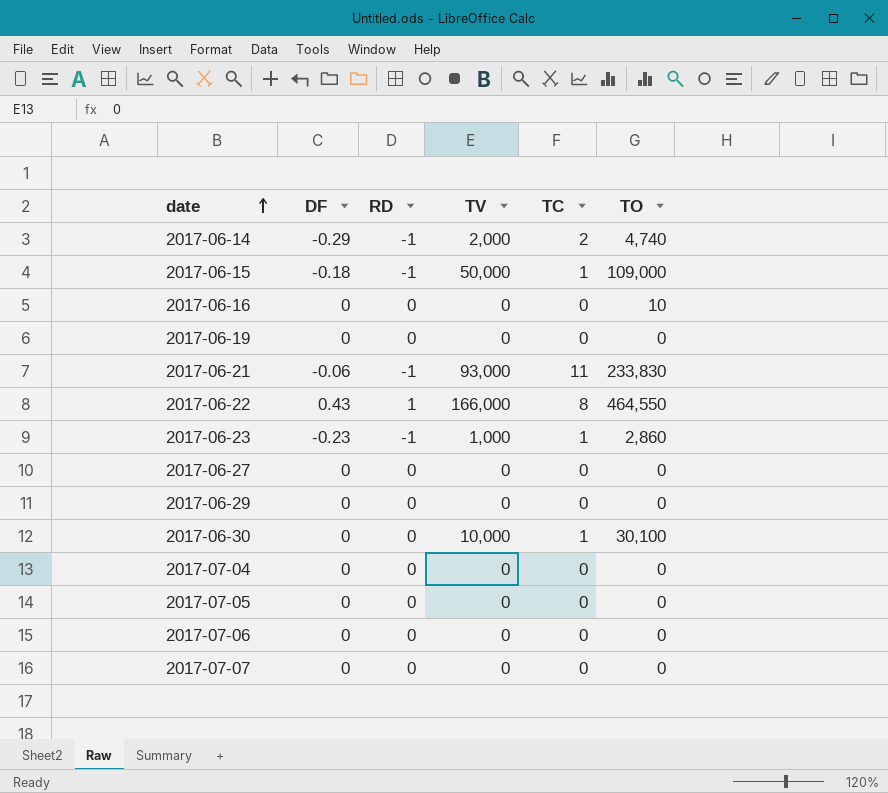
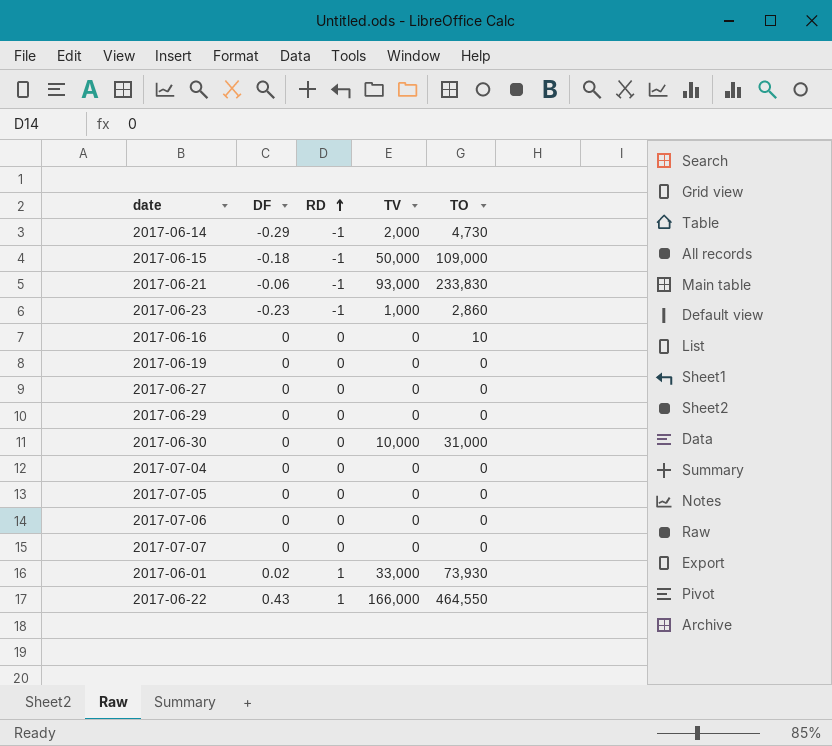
row order: date ascending -> RD ascending
column TC | position: 5 -> none
2017-06-14 | TO: 4,740 -> 4,730
2017-06-30 | TO: 30,100 -> 31,000
row 2017-06-01: none -> 0.02 | 1 | 33,000 | 73,930

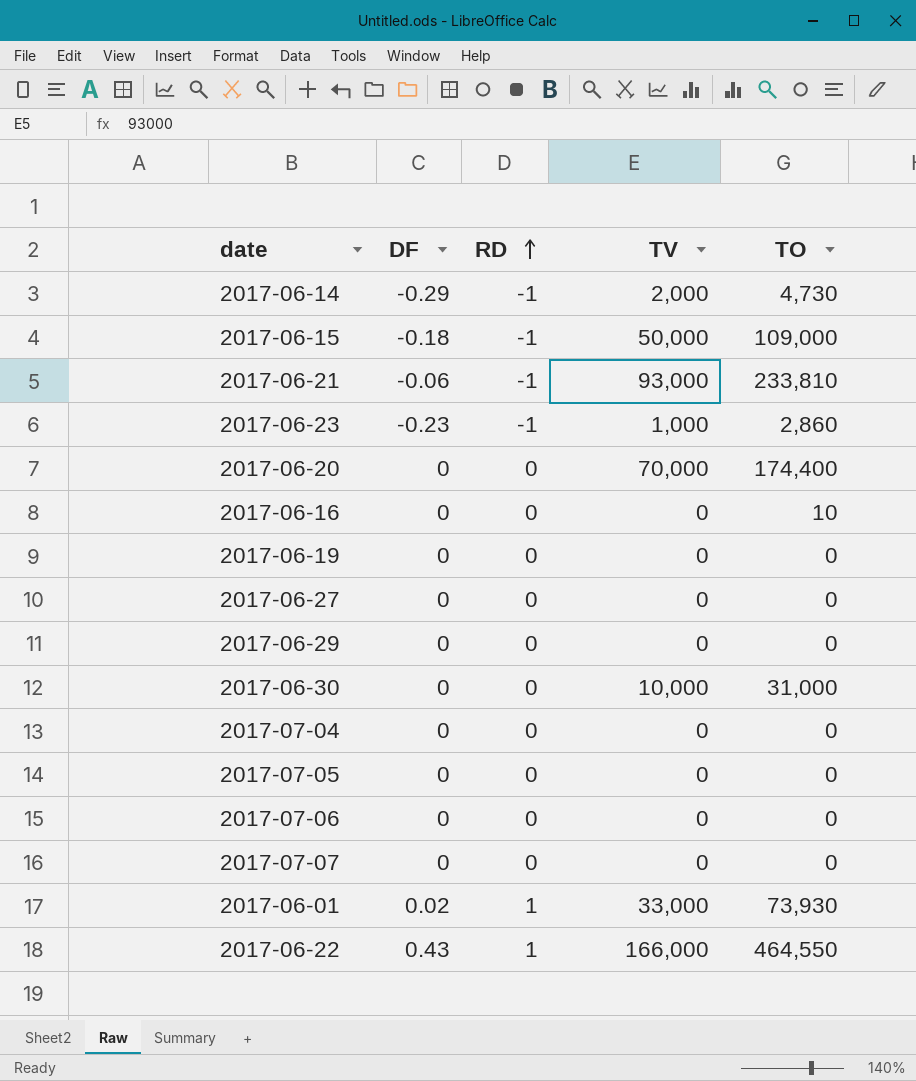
2017-06-21 | TO: 233,830 -> 233,810
row 2017-06-20: none -> 0 | 0 | 70,000 | 174,400

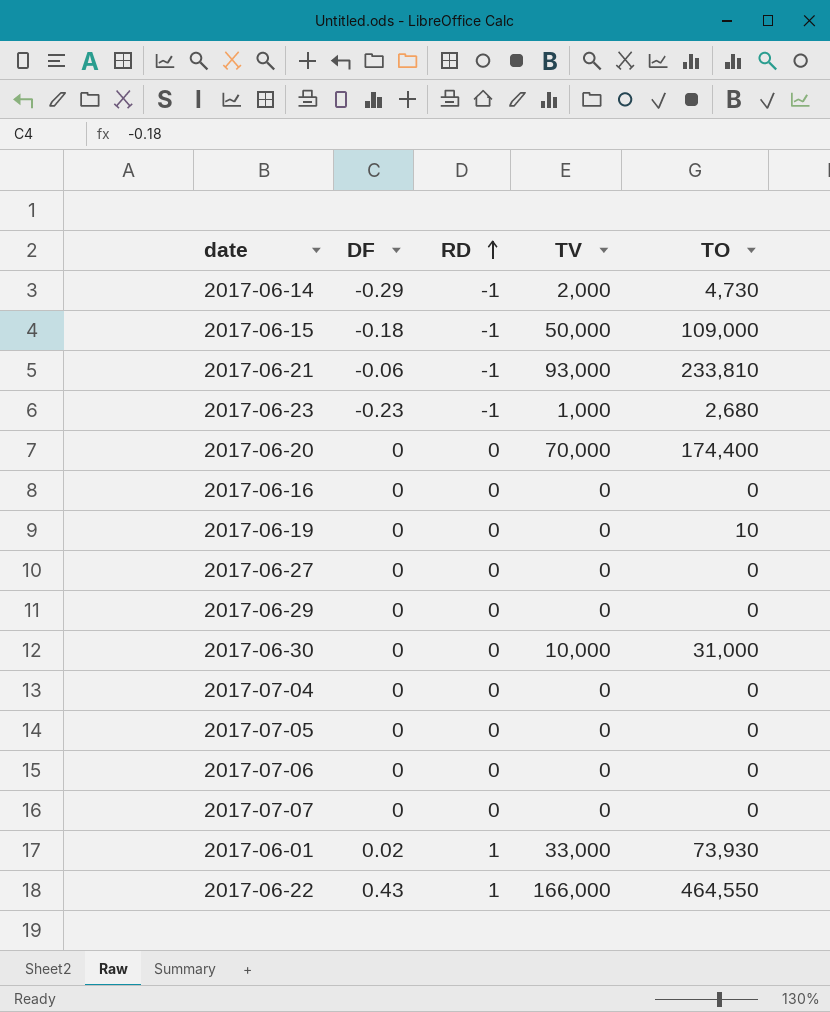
2017-06-23 | TO: 2,860 -> 2,680
2017-06-16 | TO: 10 -> 0
2017-06-19 | TO: 0 -> 10

